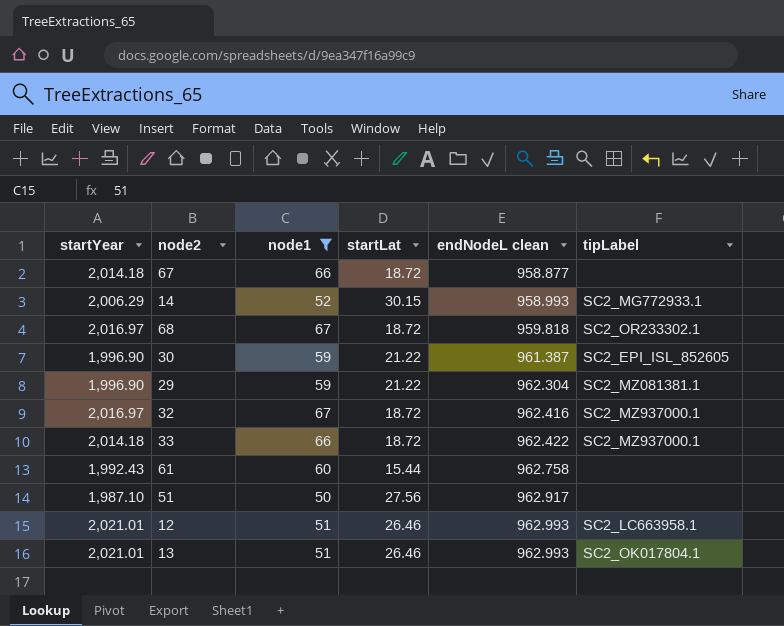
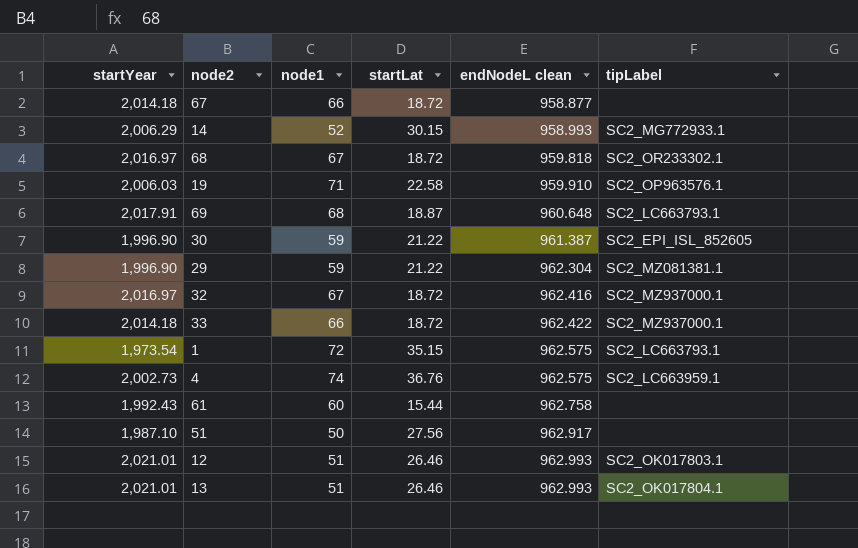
filter: node1 <= 67 -> none
12 | tipLabel: SC2_LC663958.1 -> SC2_OK017803.1

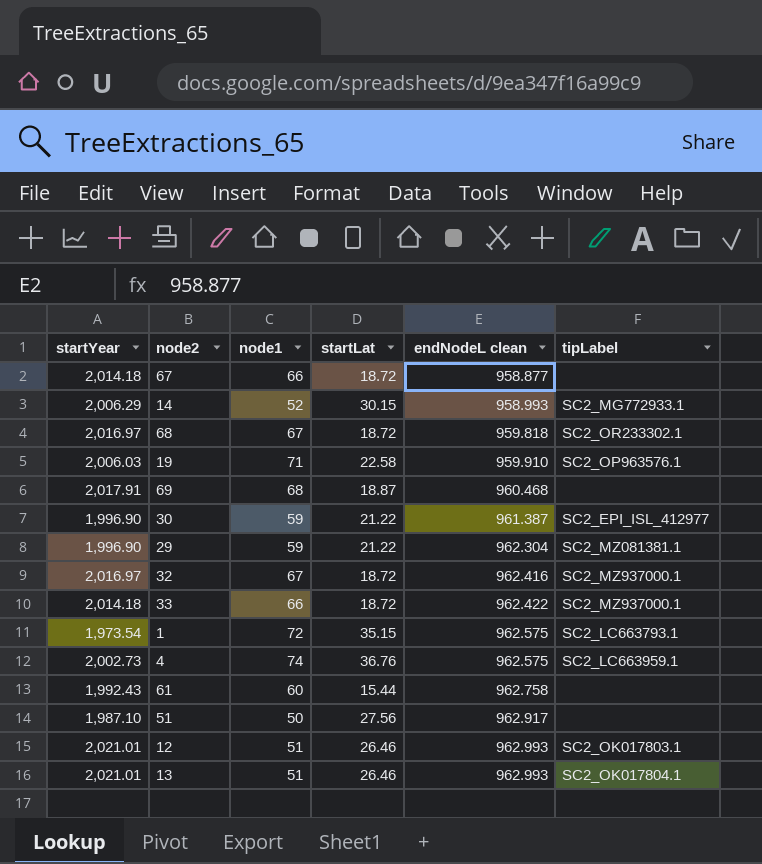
69 | endNodeL clean: 960.648 -> 960.468
69 | tipLabel: SC2_LC663793.1 -> none
30 | tipLabel: SC2_EPI_ISL_852605 -> SC2_EPI_ISL_412977

